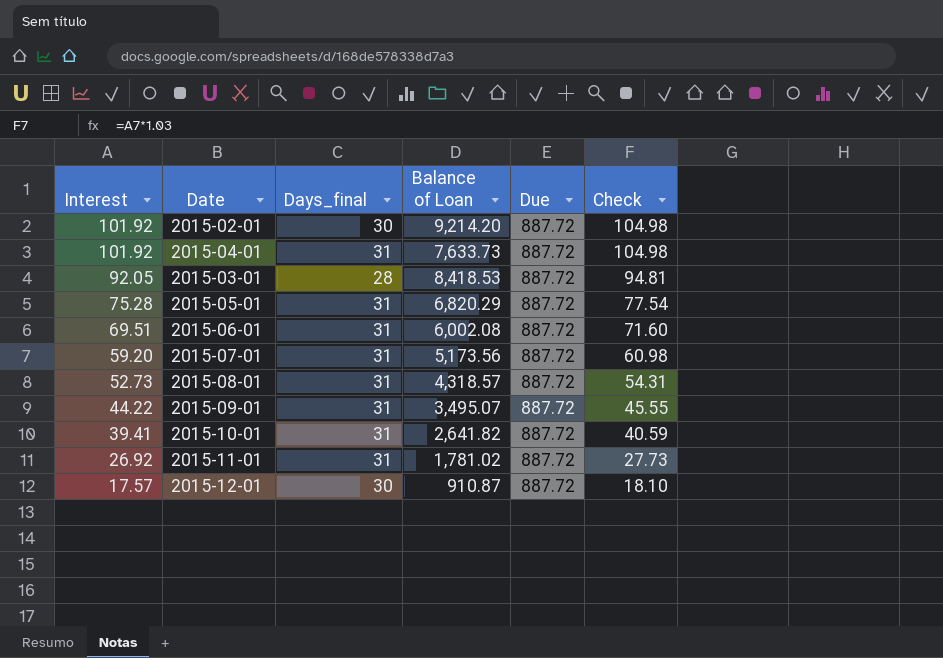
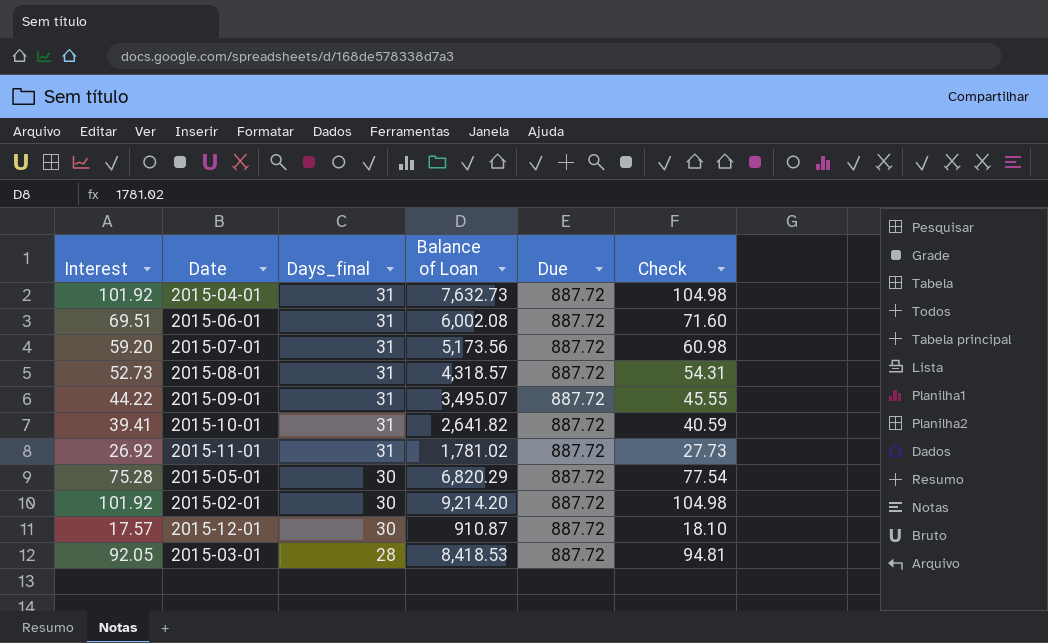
row order: Interest descending -> Days_final descending
2015-04-01 | Balance of Loan: 7,633.73 -> 7,632.73
2015-05-01 | Days_final: 31 -> 30

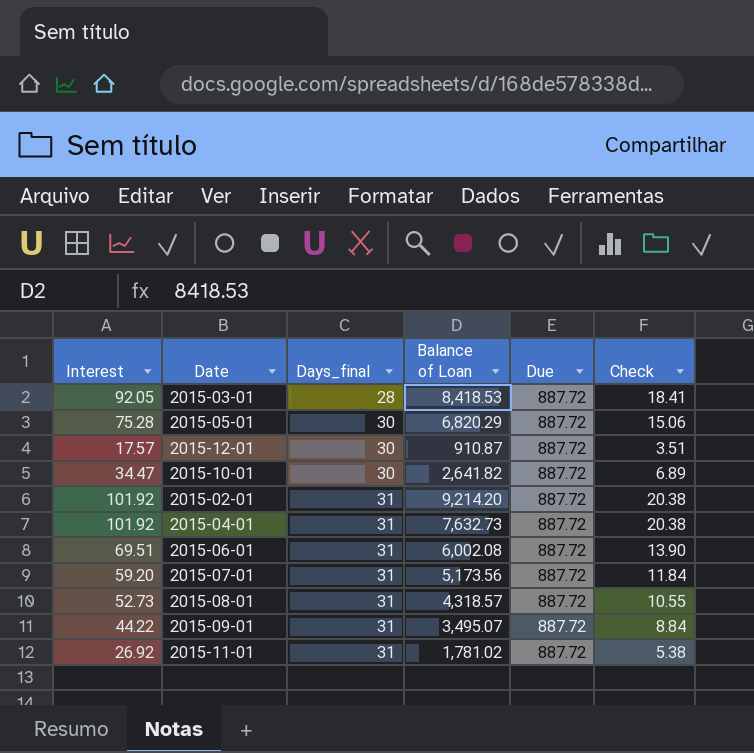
row order: Days_final descending -> Days_final ascending
column Check | formula: [Interest] * 1.03 -> [Interest] * 0.2
2015-10-01 | Interest: 39.41 -> 34.47
2015-10-01 | Days_final: 31 -> 30
2015-02-01 | Days_final: 30 -> 31

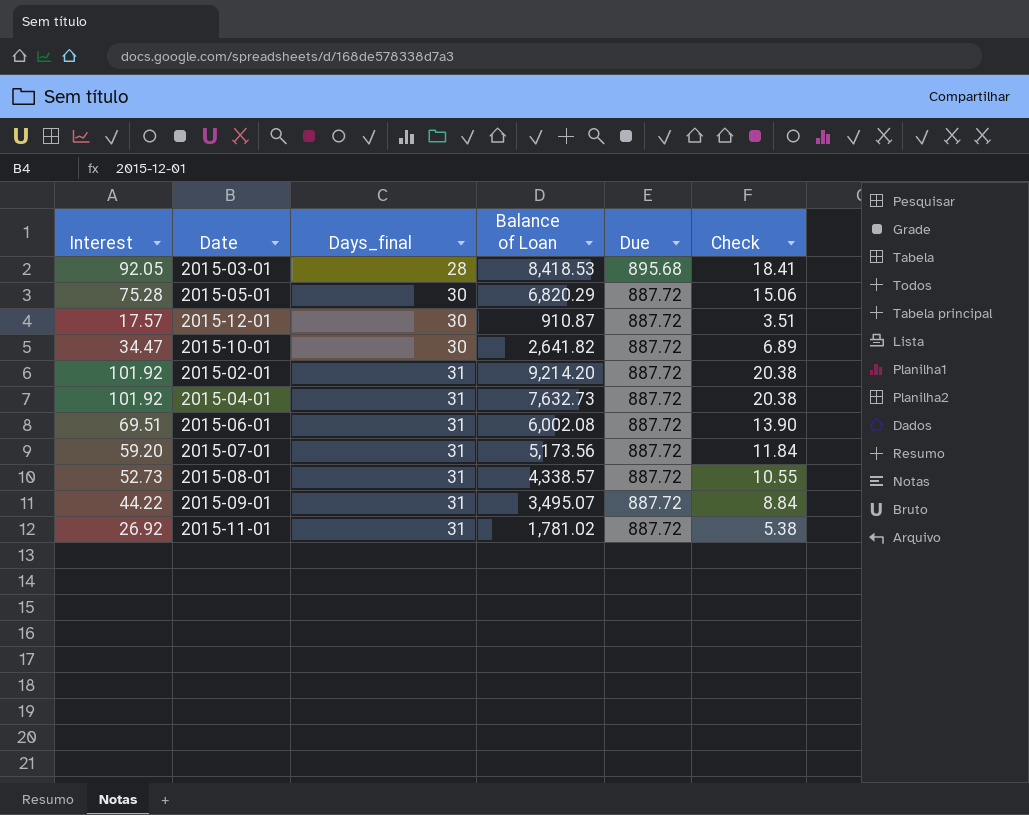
2015-03-01 | Due: 887.72 -> 895.68
2015-08-01 | Balance of Loan: 4,318.57 -> 4,338.57

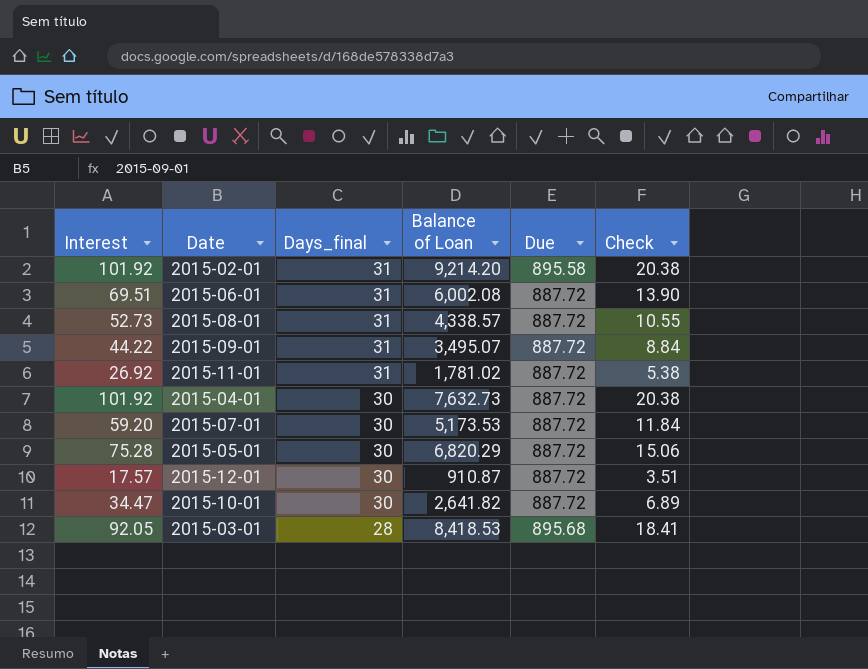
row order: Days_final ascending -> Days_final descending
2015-02-01 | Due: 887.72 -> 895.58
2015-04-01 | Days_final: 31 -> 30
2015-07-01 | Days_final: 31 -> 30
2015-07-01 | Balance of Loan: 5,173.56 -> 5,173.53

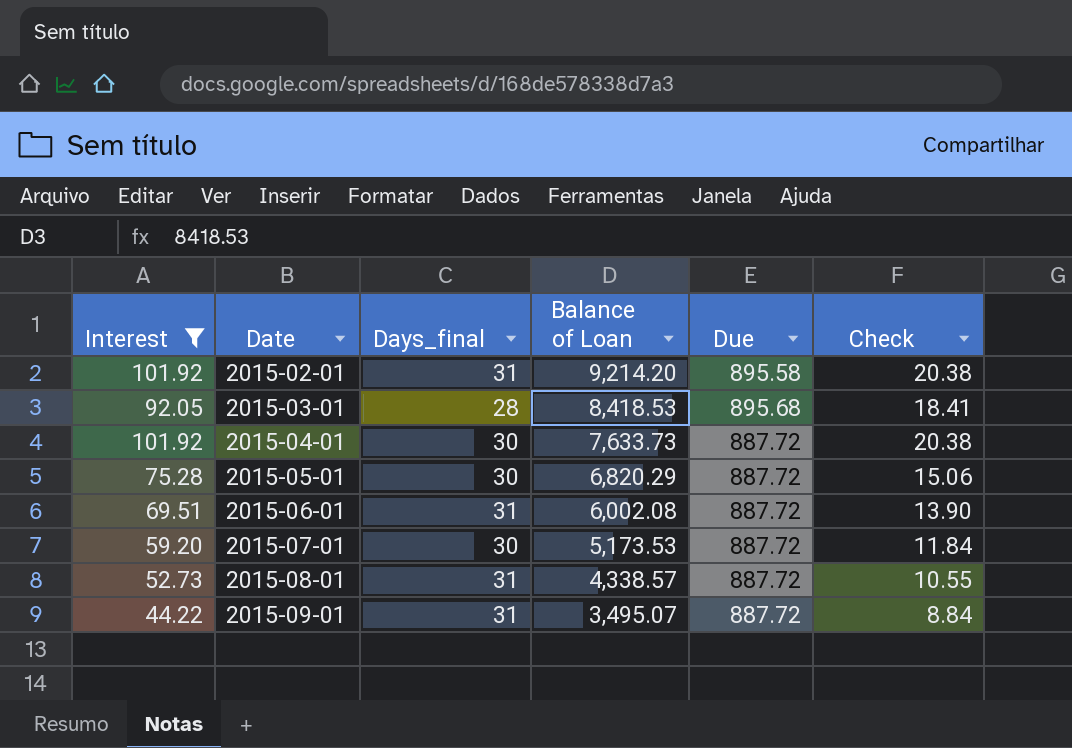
filter: none -> Interest >= 44.22
row order: Days_final descending -> Date ascending
2015-04-01 | Balance of Loan: 7,632.73 -> 7,633.73

